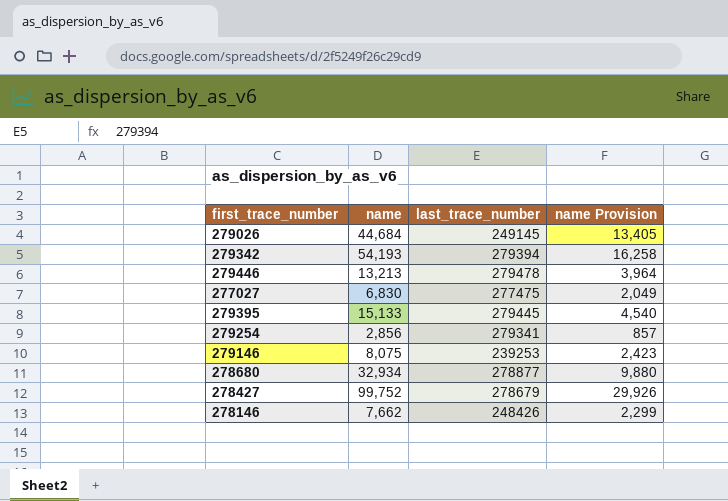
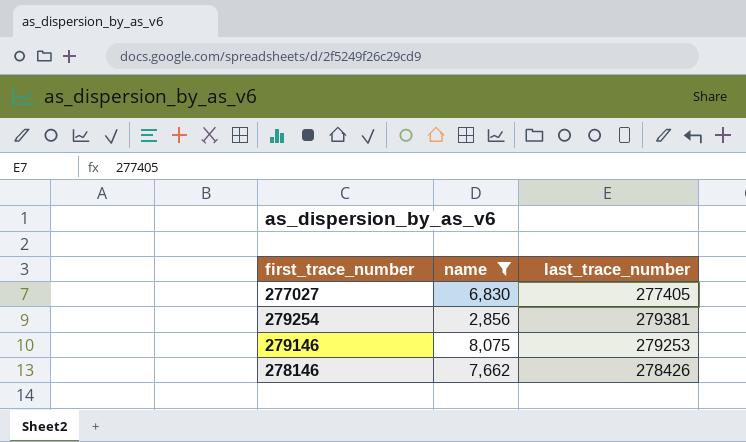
filter: none -> name <= 8,075
column name Provision | formula: [name] * 0.3 -> none
277027 | last_trace_number: 277475 -> 277405
279254 | last_trace_number: 279341 -> 279381
279146 | last_trace_number: 239253 -> 279253
278146 | last_trace_number: 248426 -> 278426

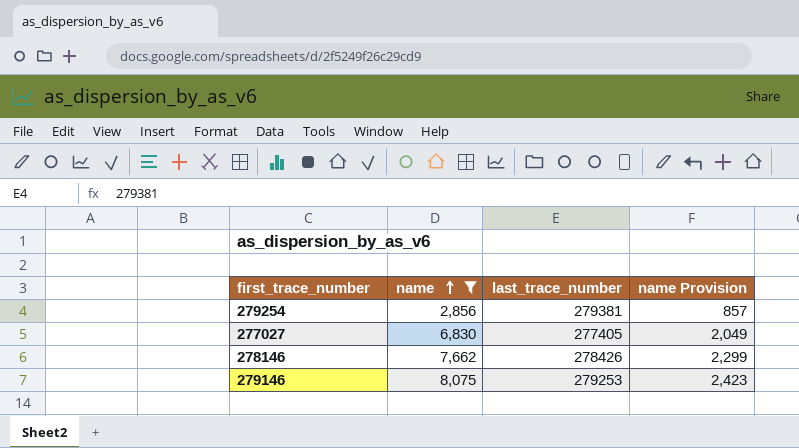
row order: none -> name ascending
column name Provision | formula: none -> [name] * 0.3

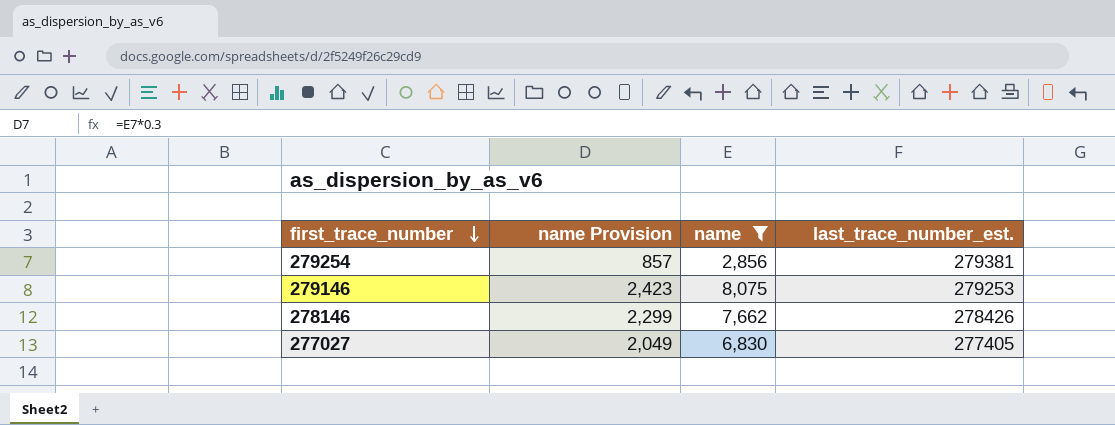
row order: name ascending -> first_trace_number descending
column name Provision | position: 4 -> 2
column name: last_trace_number -> last_trace_number_est.

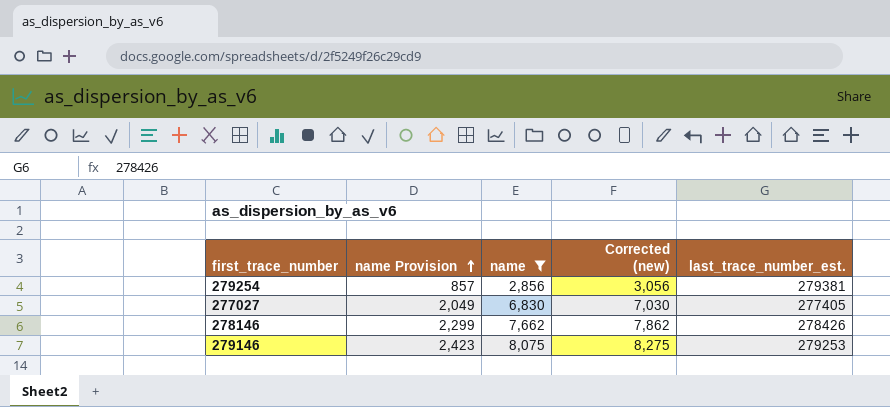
row order: first_trace_number descending -> name Provision ascending
column Corrected (new) | formula: none -> [name] + 200

